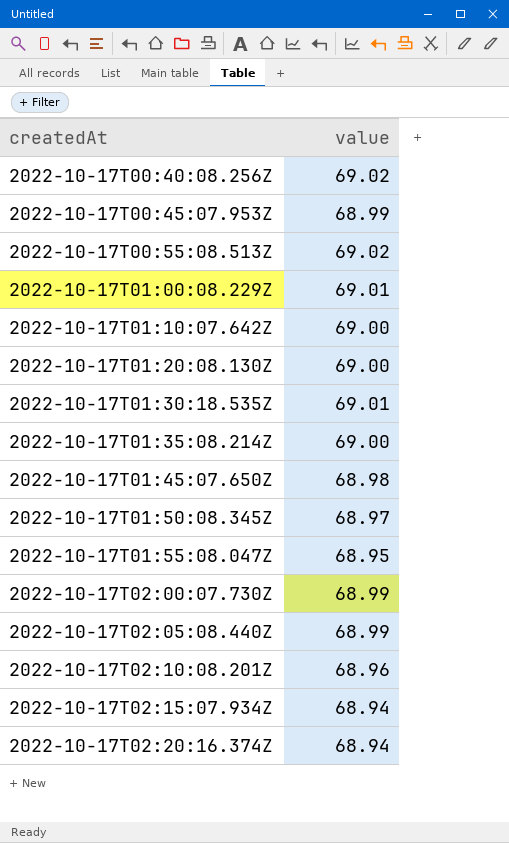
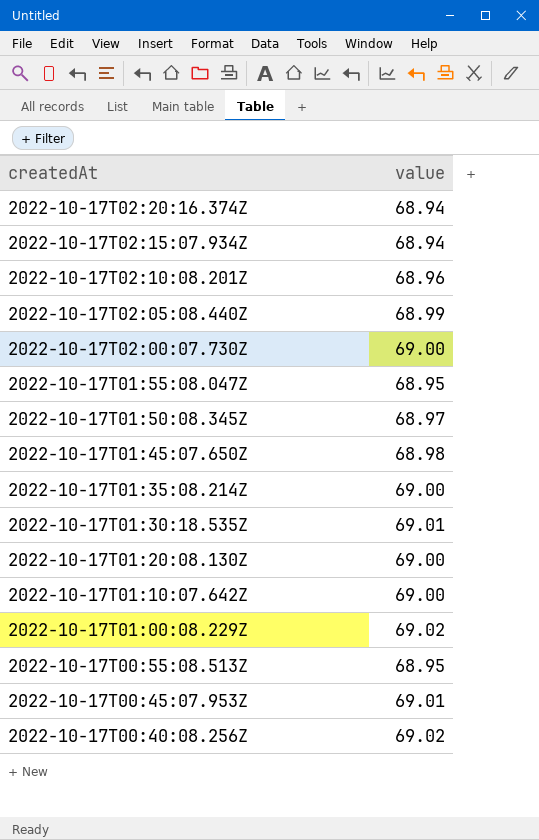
row order: createdAt ascending -> createdAt descending
2022-10-17T02:00:07.730Z | value: 68.99 -> 69.00
2022-10-17T01:00:08.229Z | value: 69.01 -> 69.02
2022-10-17T00:55:08.513Z | value: 69.02 -> 68.95
2022-10-17T00:45:07.953Z | value: 68.99 -> 69.01

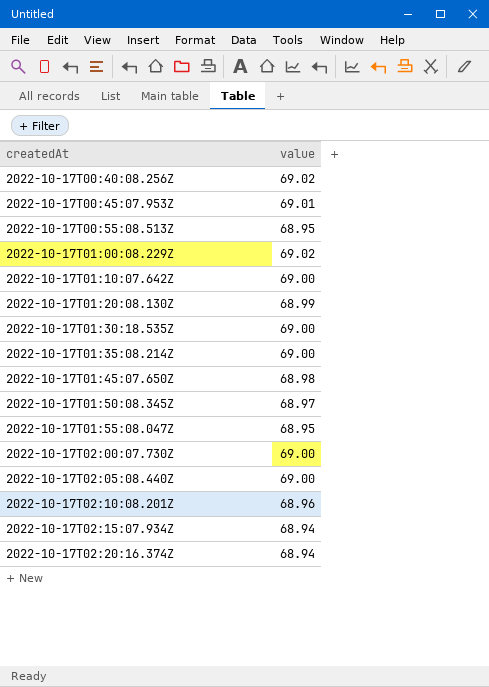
row order: createdAt descending -> createdAt ascending
2022-10-17T01:20:08.130Z | value: 69.00 -> 68.99
2022-10-17T01:30:18.535Z | value: 69.01 -> 69.00
2022-10-17T02:05:08.440Z | value: 68.99 -> 69.00

